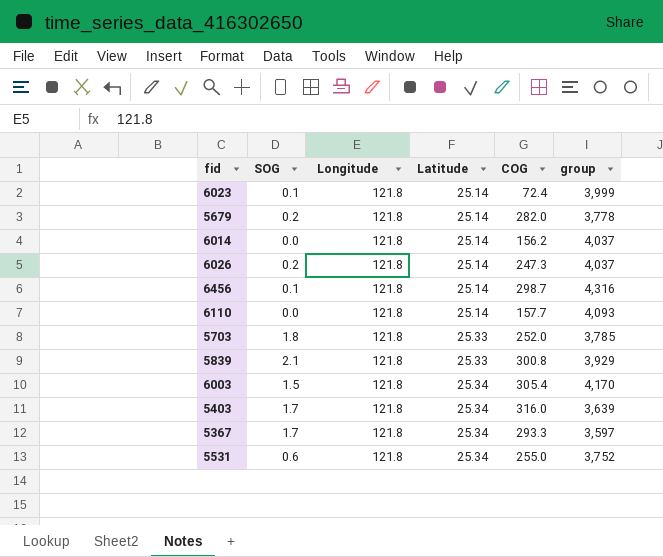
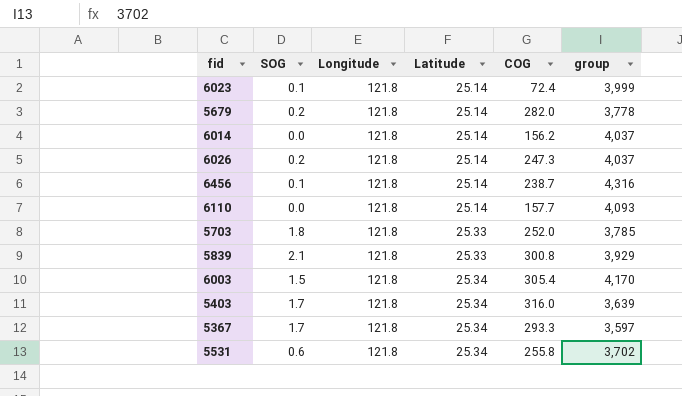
6456 | COG: 298.7 -> 238.7
5531 | COG: 255.0 -> 255.8
5531 | group: 3,752 -> 3,702

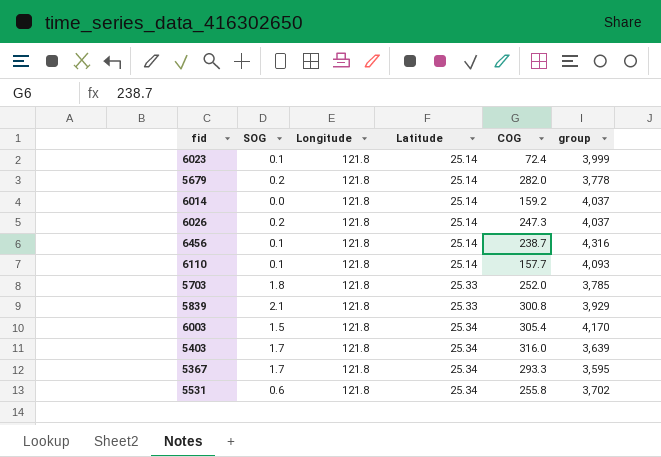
6014 | COG: 156.2 -> 159.2
6110 | SOG: 0.0 -> 0.1
5367 | group: 3,597 -> 3,595

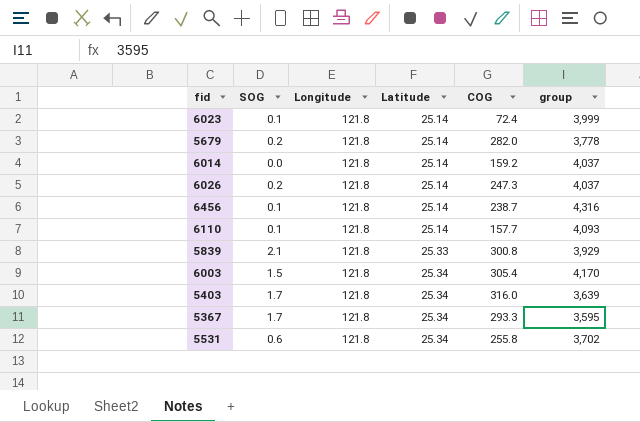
row 5703: 1.8 | 121.8 | 25.33 | 252.0 | 3,785 -> none

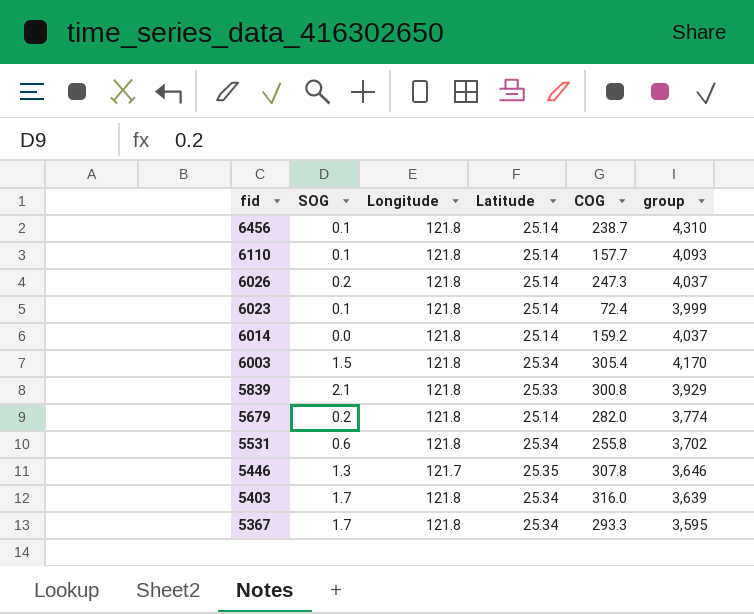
row order: Latitude ascending -> fid descending
6456 | group: 4,316 -> 4,310
5679 | group: 3,778 -> 3,774
row 5446: none -> 1.3 | 121.7 | 25.35 | 307.8 | 3,646

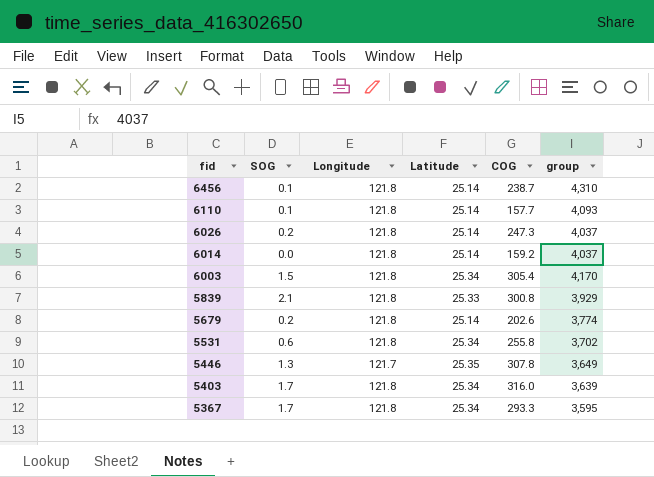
row 6023: 0.1 | 121.8 | 25.14 | 72.4 | 3,999 -> none
5679 | COG: 282.0 -> 202.6
5446 | group: 3,646 -> 3,649

